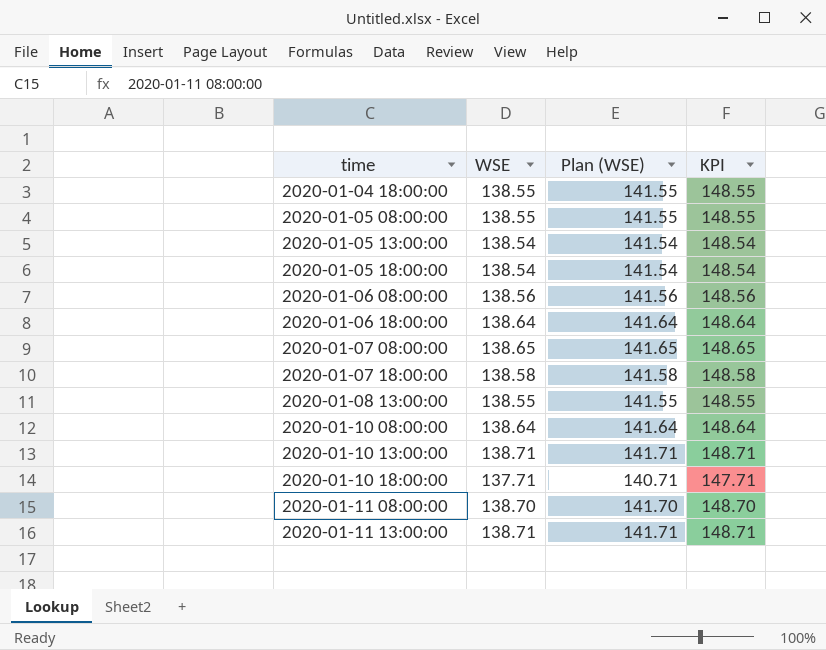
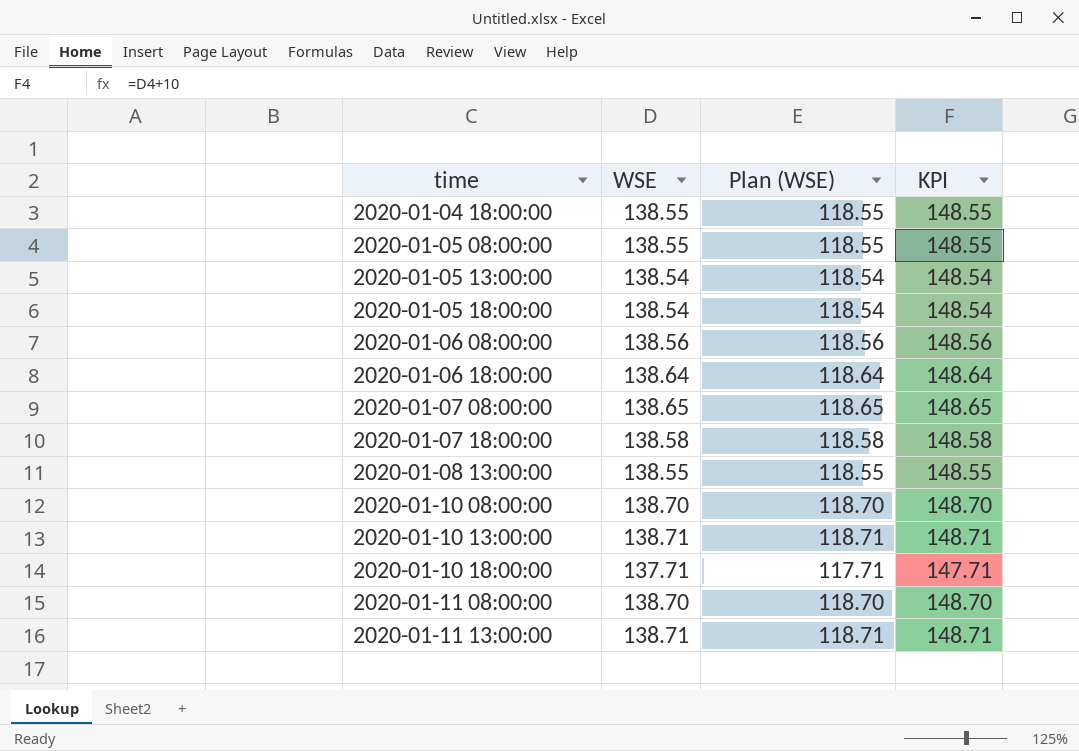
column Plan (WSE) | formula: [WSE] + 3 -> [WSE] - 20
2020-01-10 08:00:00 | WSE: 138.64 -> 138.70
2020-01-10 08:00:00 | KPI: 148.64 -> 148.70

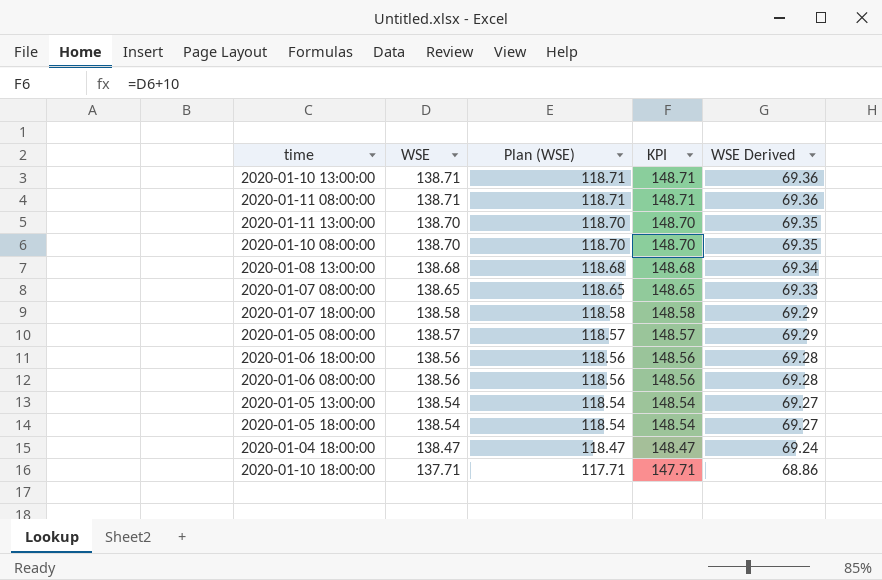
row order: time ascending -> WSE descending
column WSE Derived | formula: none -> [WSE] * 0.5
2020-01-11 08:00:00 | WSE: 138.70 -> 138.71
2020-01-11 08:00:00 | Plan (WSE): 118.70 -> 118.71
2020-01-11 08:00:00 | KPI: 148.70 -> 148.71
2020-01-11 13:00:00 | WSE: 138.71 -> 138.70
2020-01-11 13:00:00 | Plan (WSE): 118.71 -> 118.70
2020-01-11 13:00:00 | KPI: 148.71 -> 148.70
2020-01-08 13:00:00 | WSE: 138.55 -> 138.68
2020-01-08 13:00:00 | Plan (WSE): 118.55 -> 118.68
2020-01-08 13:00:00 | KPI: 148.55 -> 148.68
2020-01-05 08:00:00 | WSE: 138.55 -> 138.57
2020-01-05 08:00:00 | Plan (WSE): 118.55 -> 118.57
2020-01-05 08:00:00 | KPI: 148.55 -> 148.57
2020-01-06 18:00:00 | WSE: 138.64 -> 138.56
2020-01-06 18:00:00 | Plan (WSE): 118.64 -> 118.56
2020-01-06 18:00:00 | KPI: 148.64 -> 148.56
2020-01-04 18:00:00 | WSE: 138.55 -> 138.47
2020-01-04 18:00:00 | Plan (WSE): 118.55 -> 118.47
2020-01-04 18:00:00 | KPI: 148.55 -> 148.47

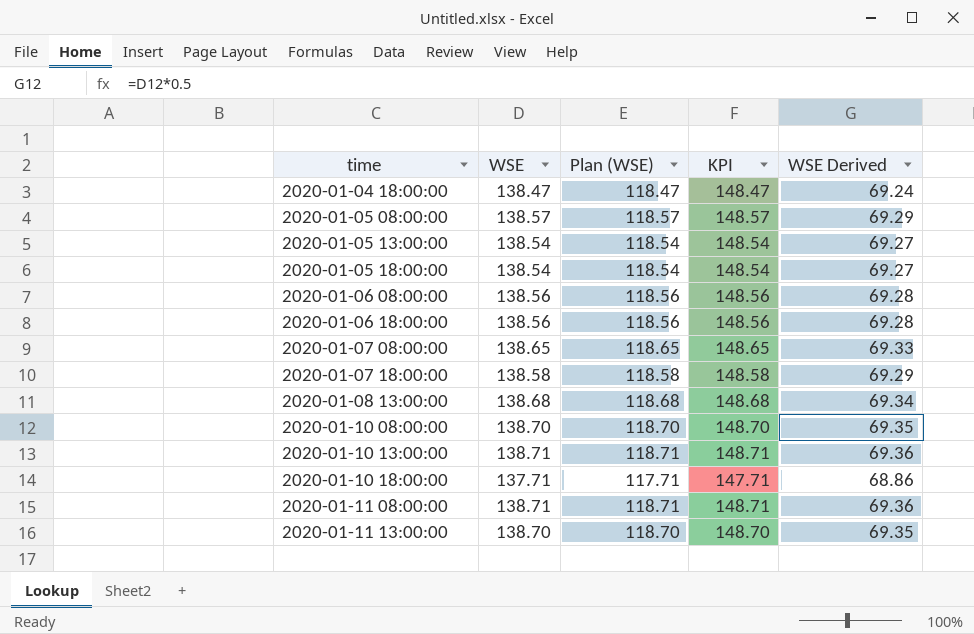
row order: WSE descending -> time ascending

